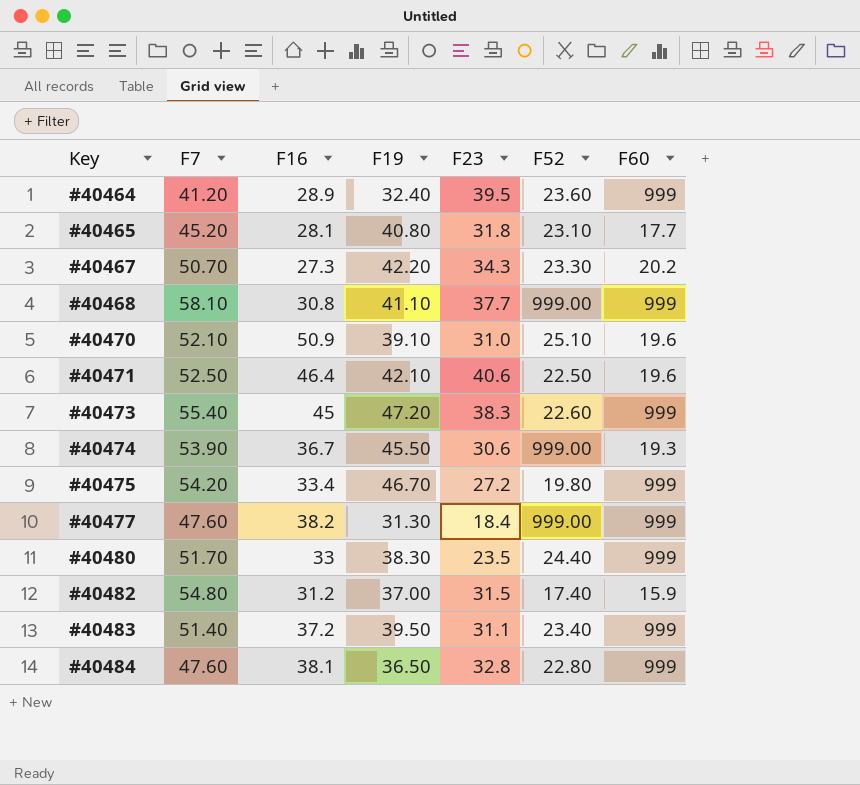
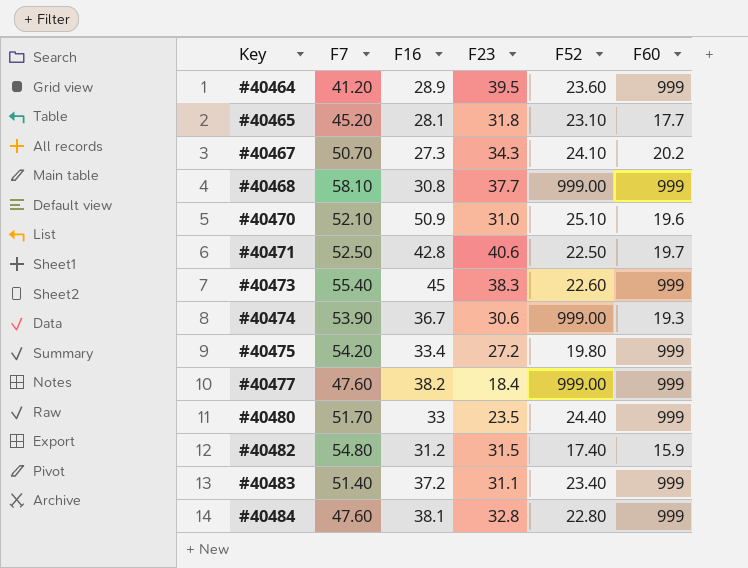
column F19 | position: 4 -> none
#40467 | F52: 23.30 -> 24.10
#40471 | F16: 46.4 -> 42.8
#40471 | F60: 19.6 -> 19.7

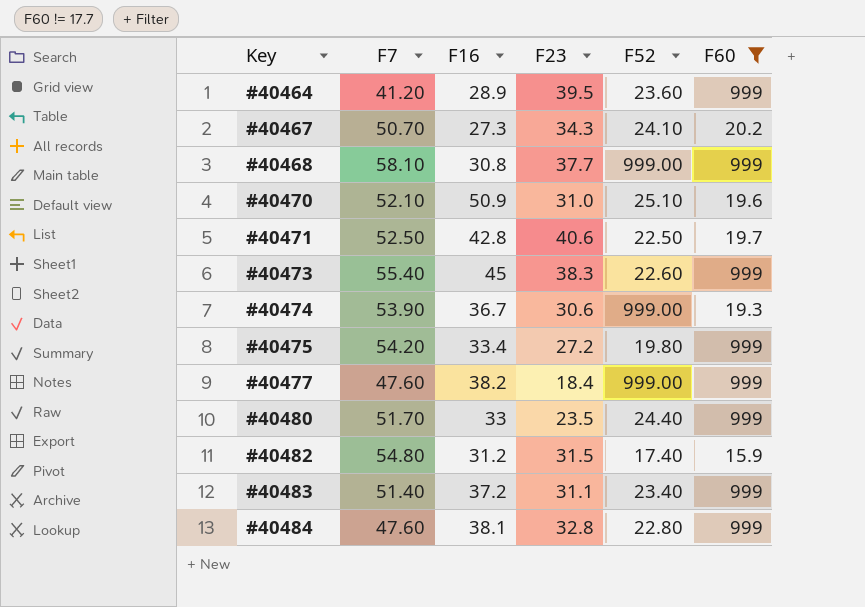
filter: none -> F60 != 17.7

